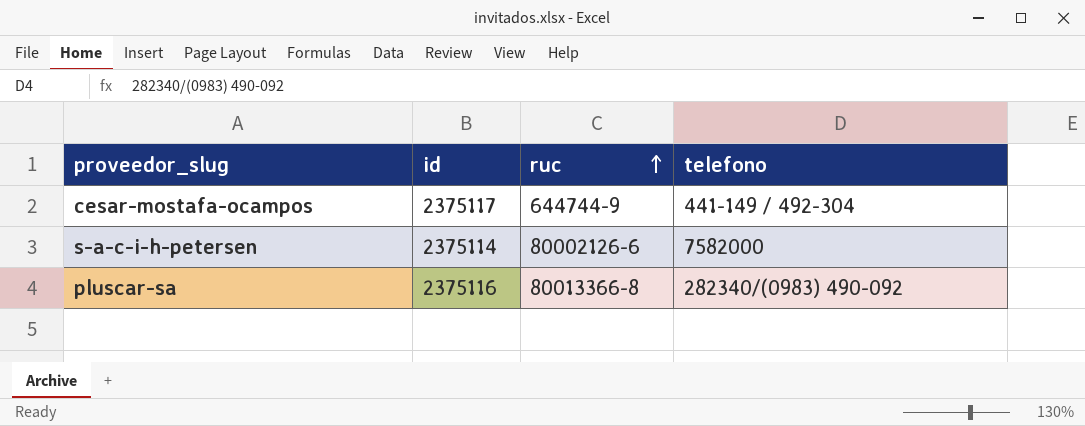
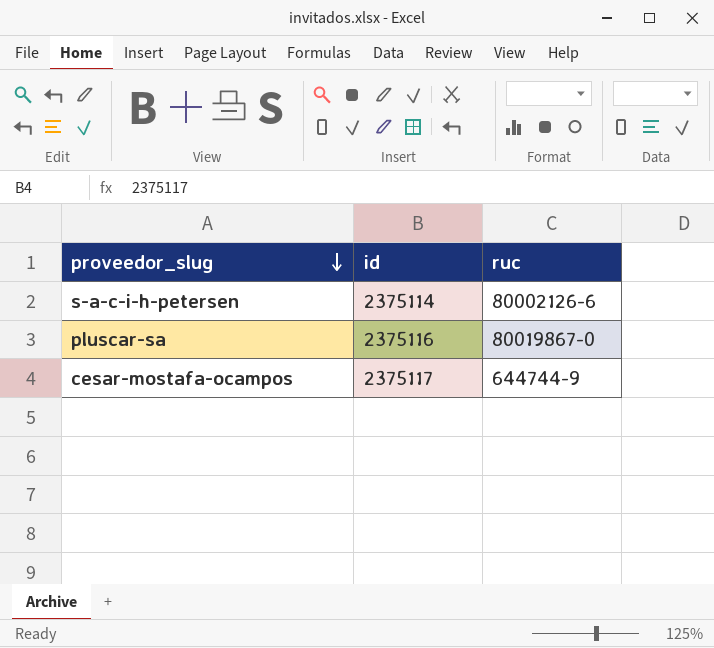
row order: ruc ascending -> proveedor_slug descending
column telefono | position: 4 -> none
pluscar-sa | ruc: 80013366-8 -> 80019867-0

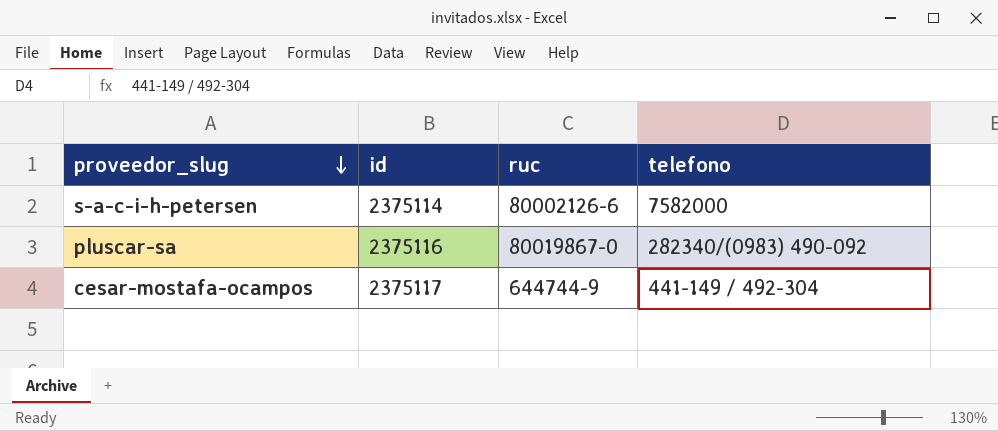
column telefono | position: none -> 4

